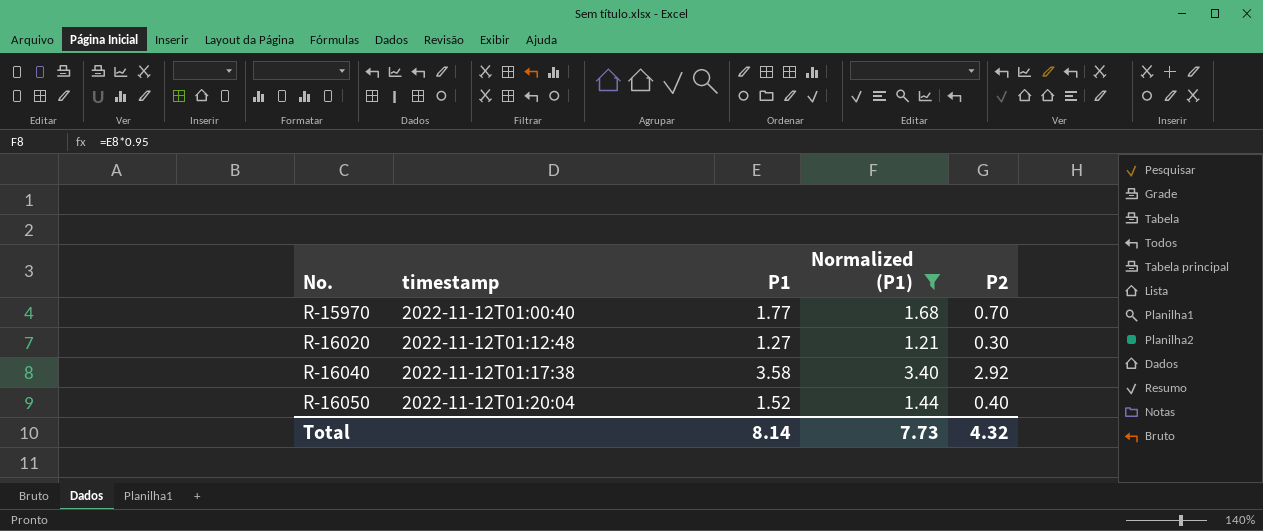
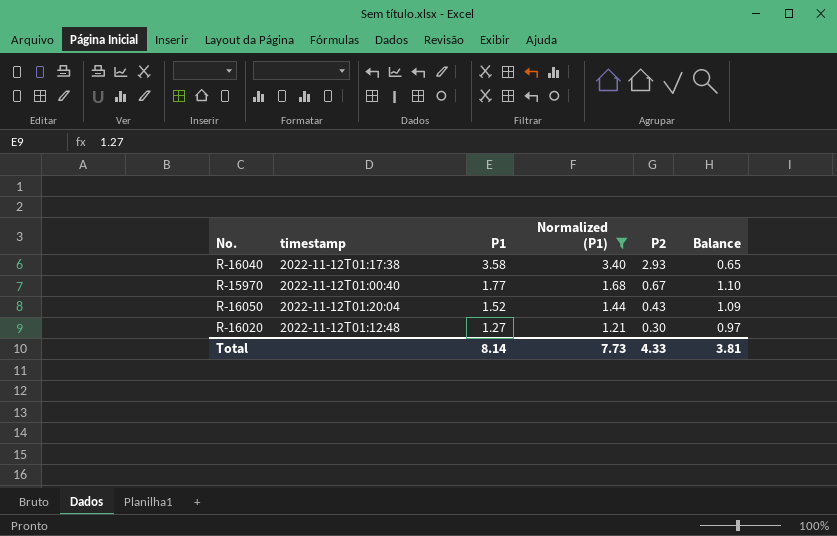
row order: No. ascending -> P1 descending
column Balance | formula: none -> [P1] - [P2]
R-16040 | P2: 2.92 -> 2.93
R-15970 | P2: 0.70 -> 0.67
R-16050 | P2: 0.40 -> 0.43
Total | P2: 4.32 -> 4.33

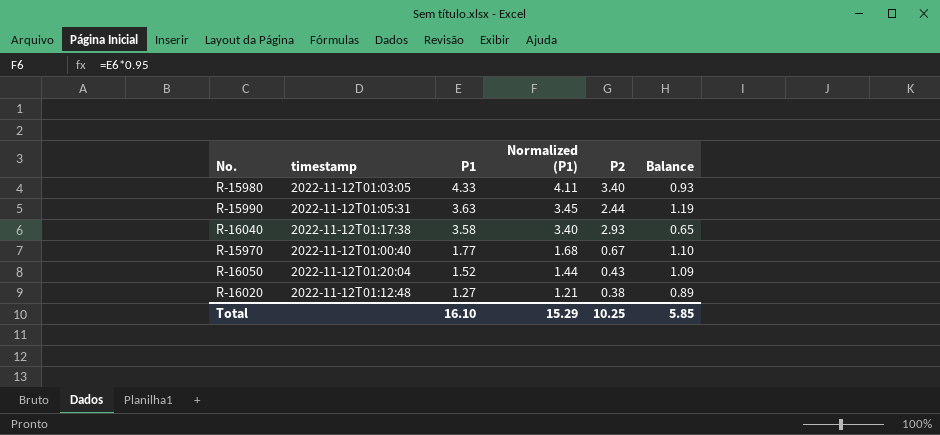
filter: Normalized (P1) <= 3.40 -> none
R-16020 | P2: 0.30 -> 0.38
R-16020 | Balance: 0.97 -> 0.89
Total | P1: 8.14 -> 16.10
Total | Normalized (P1): 7.73 -> 15.29
Total | P2: 4.33 -> 10.25
Total | Balance: 3.81 -> 5.85

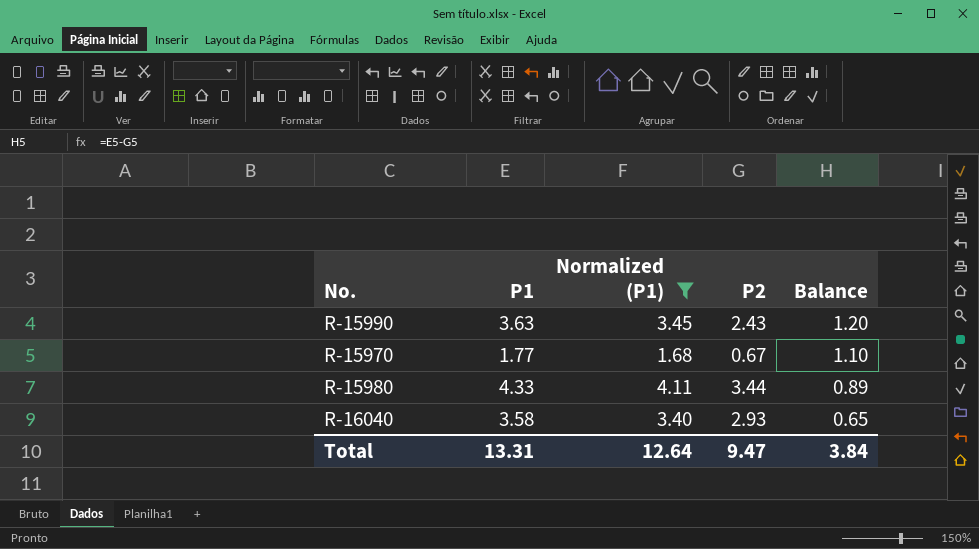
filter: none -> Normalized (P1) >= 1.68
row order: P1 descending -> Balance descending
column timestamp | position: 2 -> none
R-15990 | P2: 2.44 -> 2.43
R-15990 | Balance: 1.19 -> 1.20
R-15980 | P2: 3.40 -> 3.44
R-15980 | Balance: 0.93 -> 0.89
Total | P1: 16.10 -> 13.31
Total | Normalized (P1): 15.29 -> 12.64
Total | P2: 10.25 -> 9.47
Total | Balance: 5.85 -> 3.84

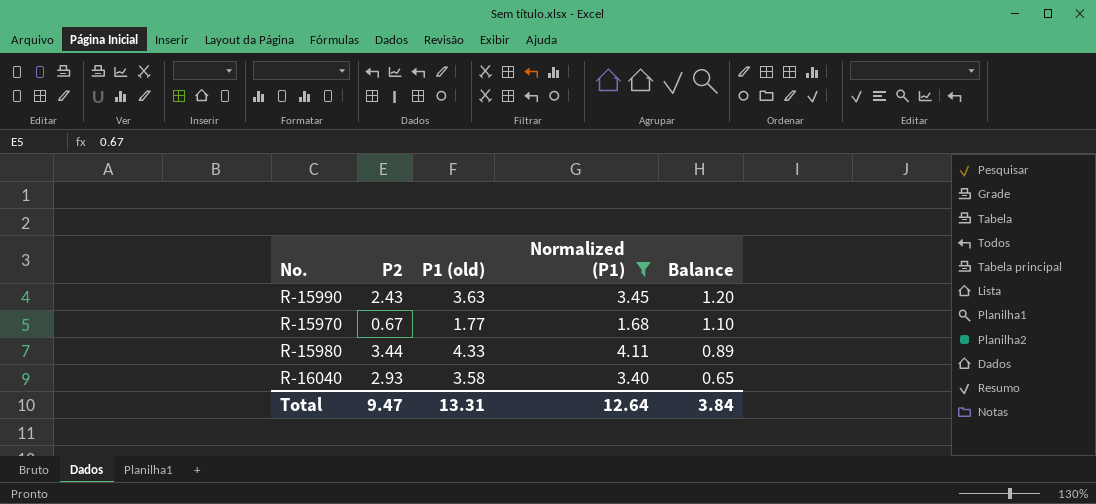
column P2 | position: 4 -> 2
column name: P1 -> P1 (old)

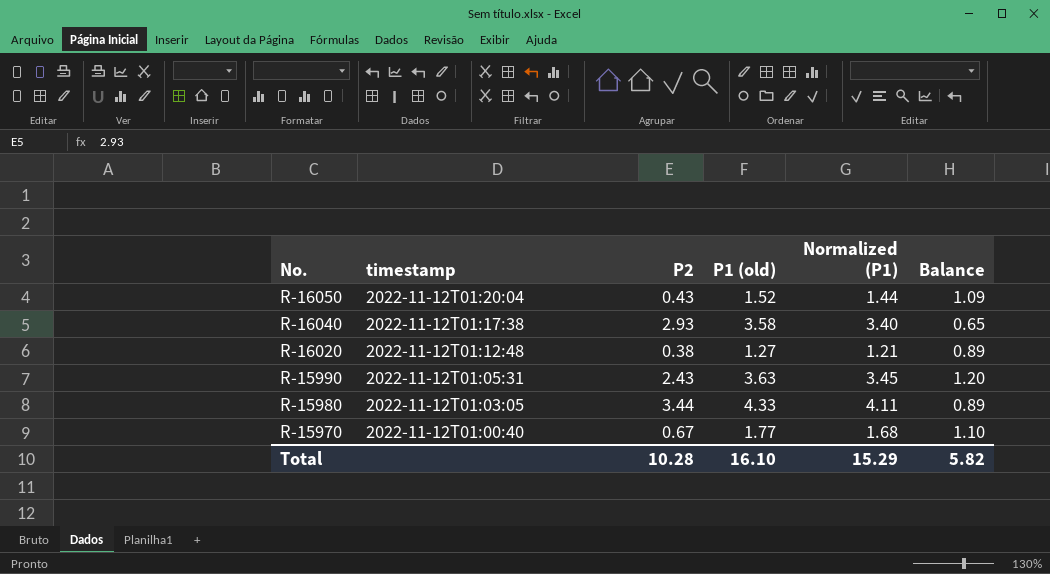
filter: Normalized (P1) >= 1.68 -> none
row order: Balance descending -> No. descending
column timestamp | position: none -> 2
Total | P2: 9.47 -> 10.28
Total | P1 (old): 13.31 -> 16.10
Total | Normalized (P1): 12.64 -> 15.29
Total | Balance: 3.84 -> 5.82

